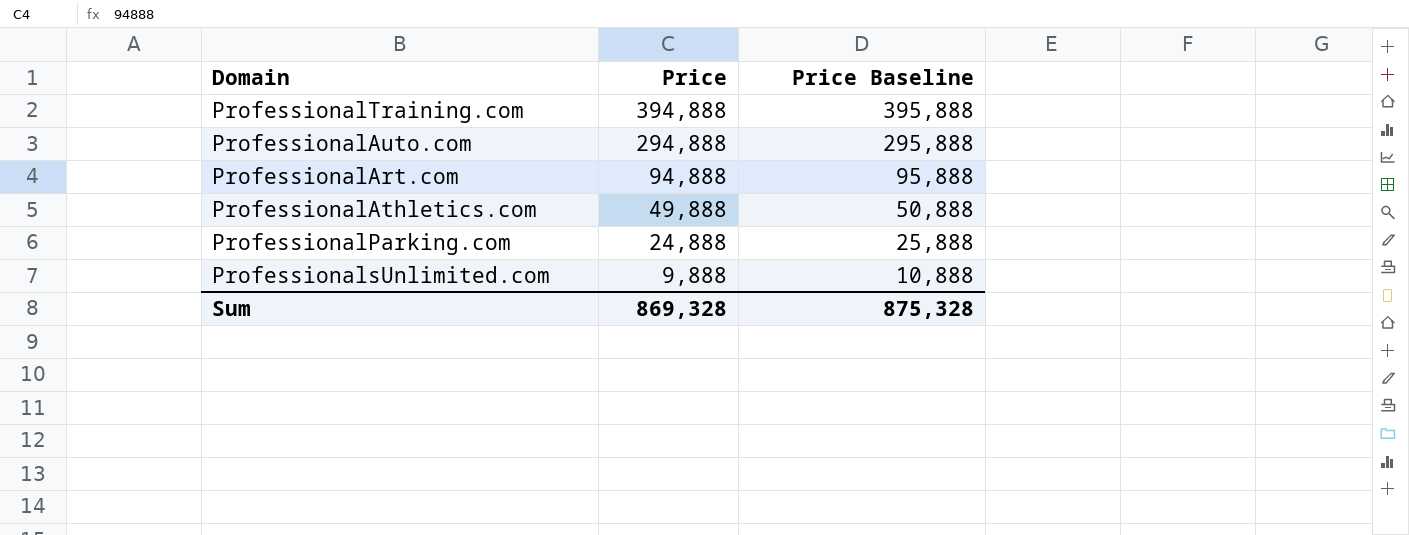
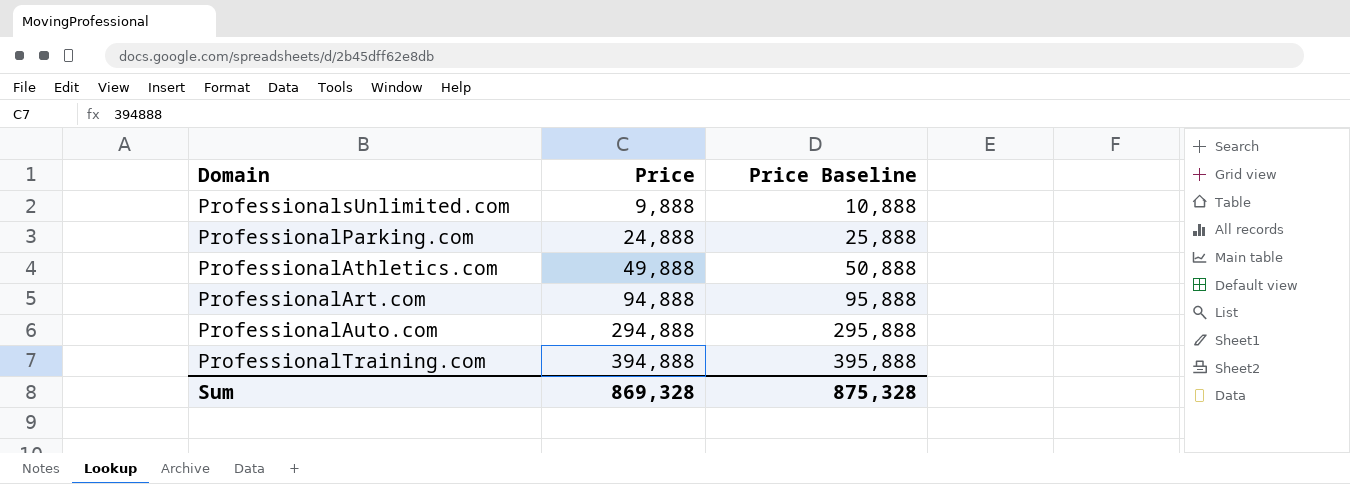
row order: Price descending -> Price ascending

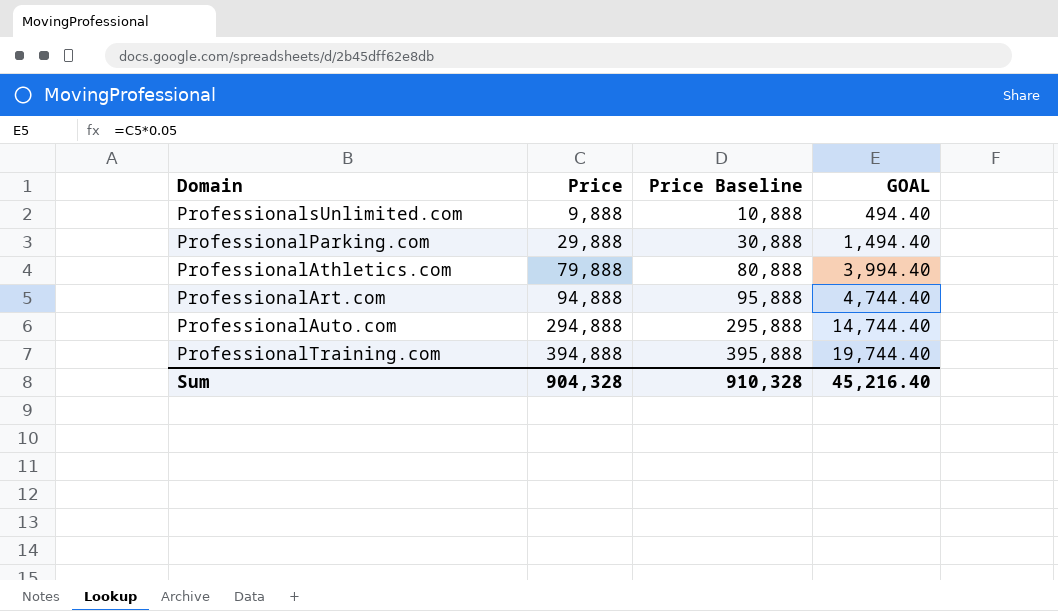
column GOAL | formula: none -> [Price] * 0.05
ProfessionalParking.com | Price: 24,888 -> 29,888
ProfessionalParking.com | Price Baseline: 25,888 -> 30,888
ProfessionalAthletics.com | Price: 49,888 -> 79,888
ProfessionalAthletics.com | Price Baseline: 50,888 -> 80,888
Sum | Price: 869,328 -> 904,328
Sum | Price Baseline: 875,328 -> 910,328

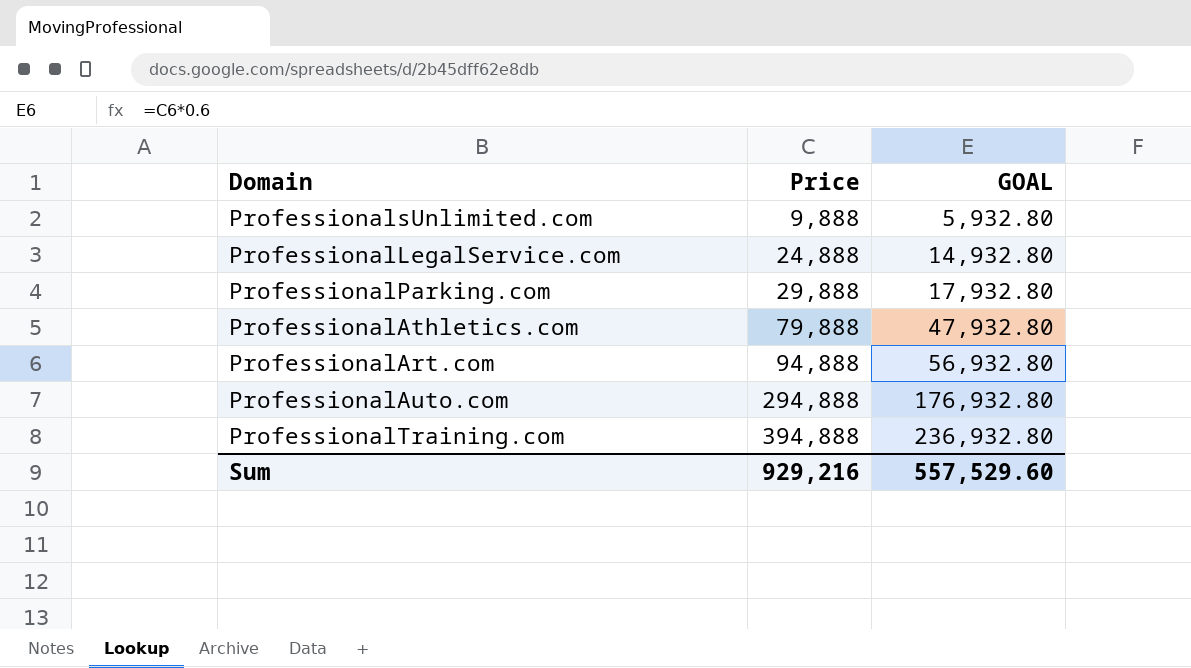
column Price Baseline | formula: [Price] + 1000 -> none
column GOAL | formula: [Price] * 0.05 -> [Price] * 0.6
row ProfessionalLegalService.com: none -> 24,888 | 14,932.80
Sum | Price: 904,328 -> 929,216
Sum | GOAL: 45,216.40 -> 557,529.60

